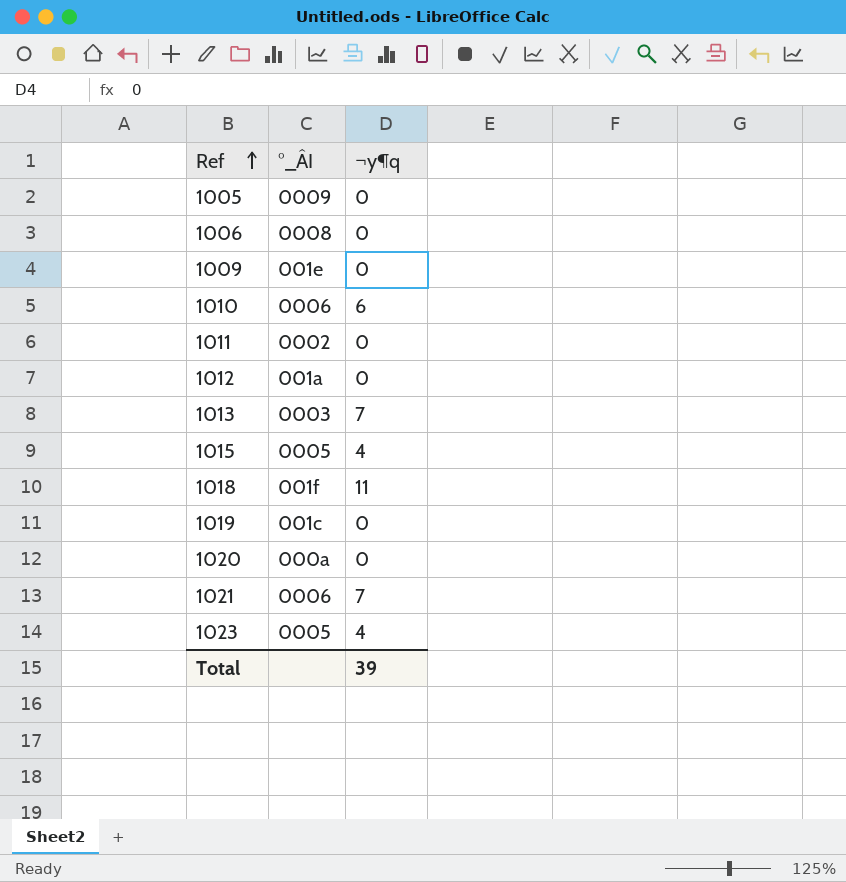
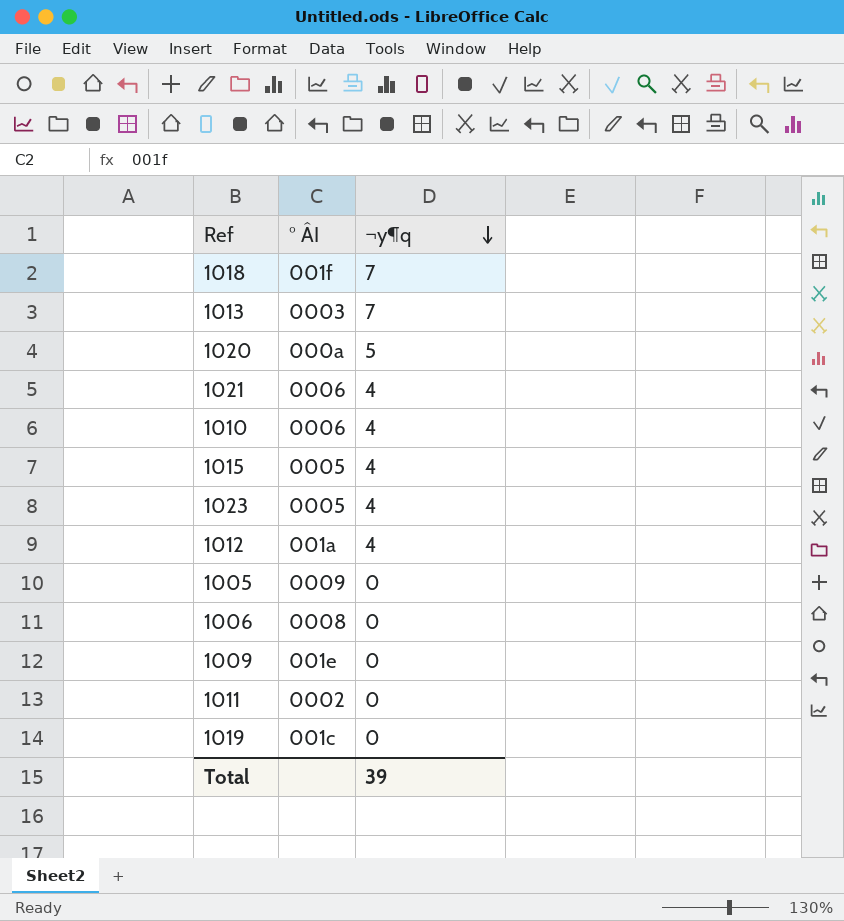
row order: Ref ascending -> ¬y¶q descending
column name: °_ÂI -> ° ÂI
1018 | ¬y¶q: 11 -> 7
1020 | ¬y¶q: 0 -> 5
1021 | ¬y¶q: 7 -> 4
1010 | ¬y¶q: 6 -> 4
1012 | ¬y¶q: 0 -> 4

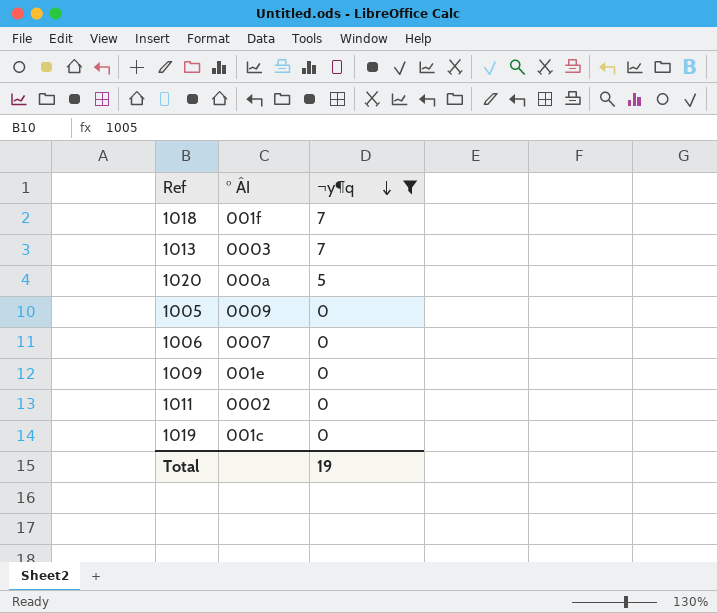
filter: none -> ¬y¶q != 4
1006 | ° ÂI: 0008 -> 0007
Total | ¬y¶q: 39 -> 19

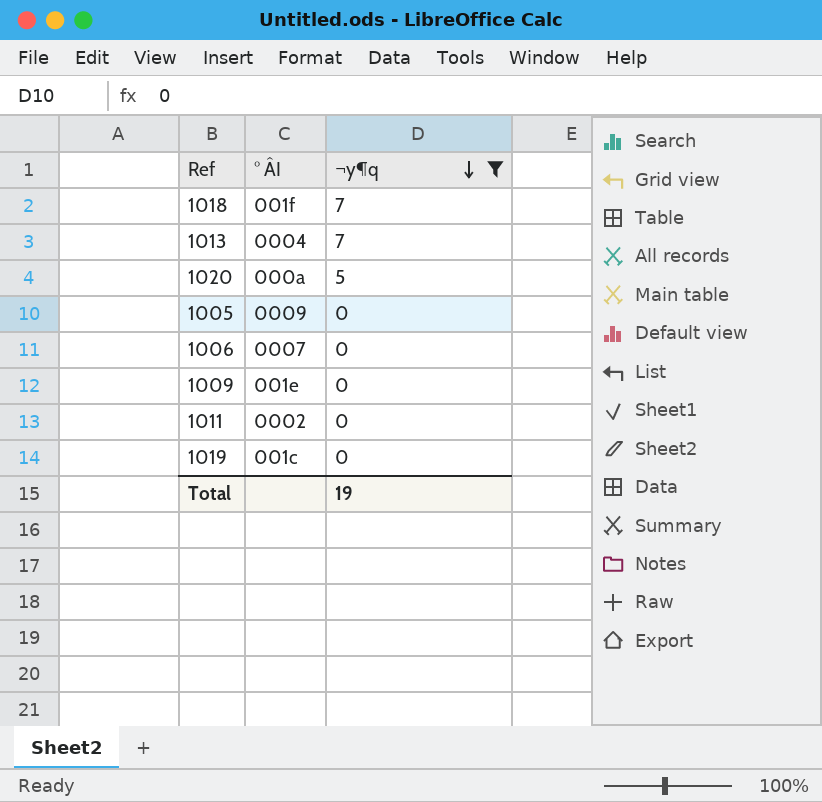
1013 | ° ÂI: 0003 -> 0004

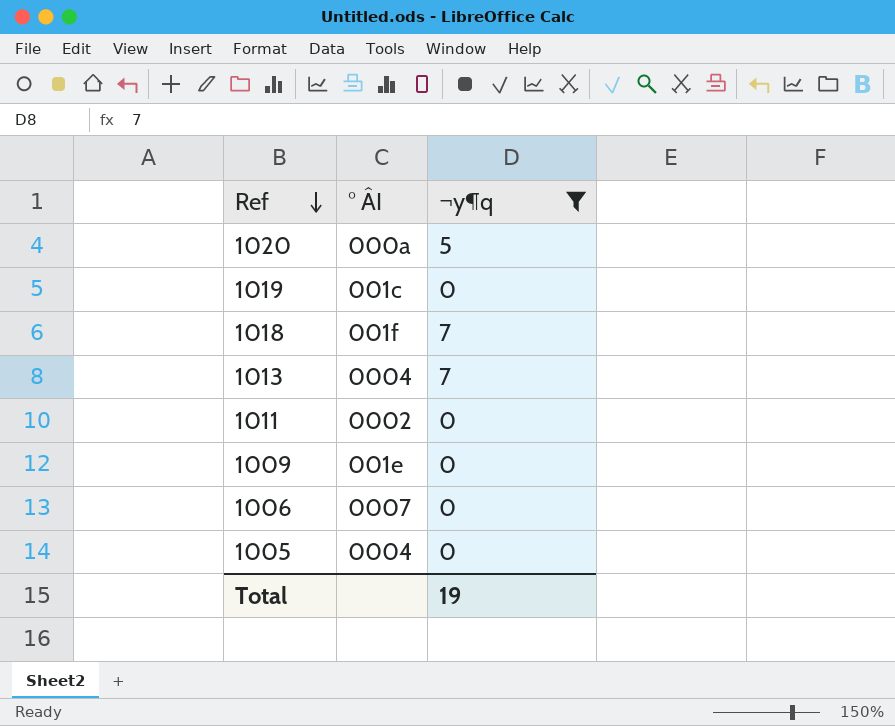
row order: ¬y¶q descending -> Ref descending
1005 | ° ÂI: 0009 -> 0004

